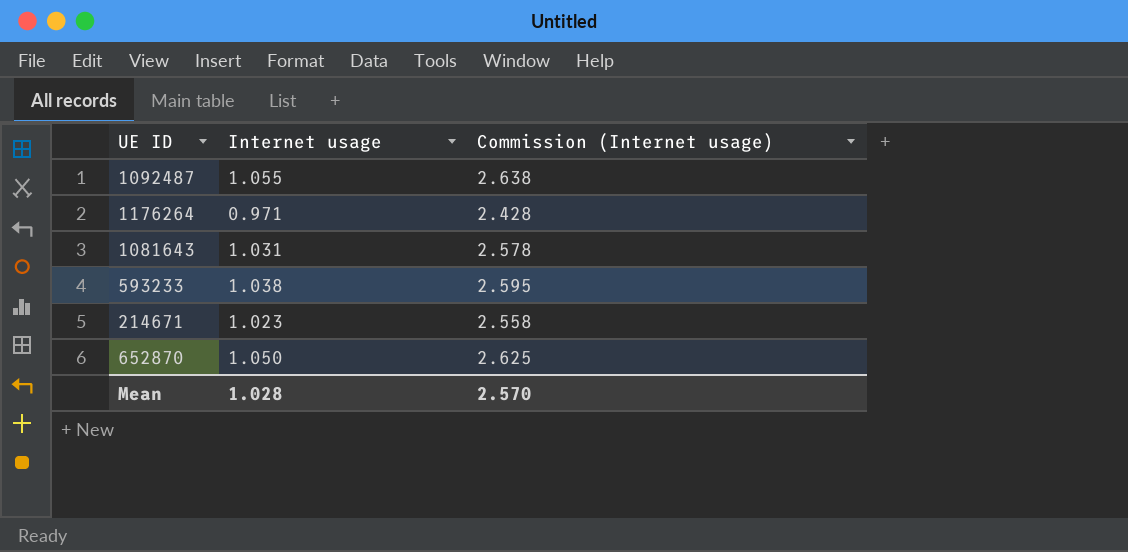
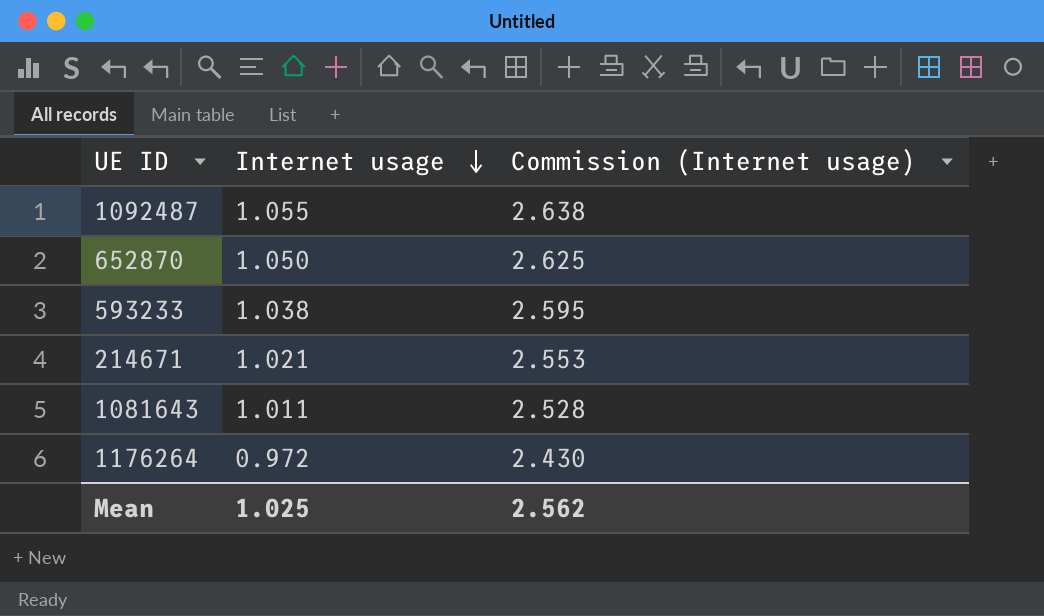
row order: none -> Internet usage descending
214671 | Internet usage: 1.023 -> 1.021
214671 | Commission (Internet usage): 2.558 -> 2.553
1081643 | Internet usage: 1.031 -> 1.011
1081643 | Commission (Internet usage): 2.578 -> 2.528
1176264 | Internet usage: 0.971 -> 0.972
1176264 | Commission (Internet usage): 2.428 -> 2.430
Mean | Internet usage: 1.028 -> 1.025
Mean | Commission (Internet usage): 2.570 -> 2.562

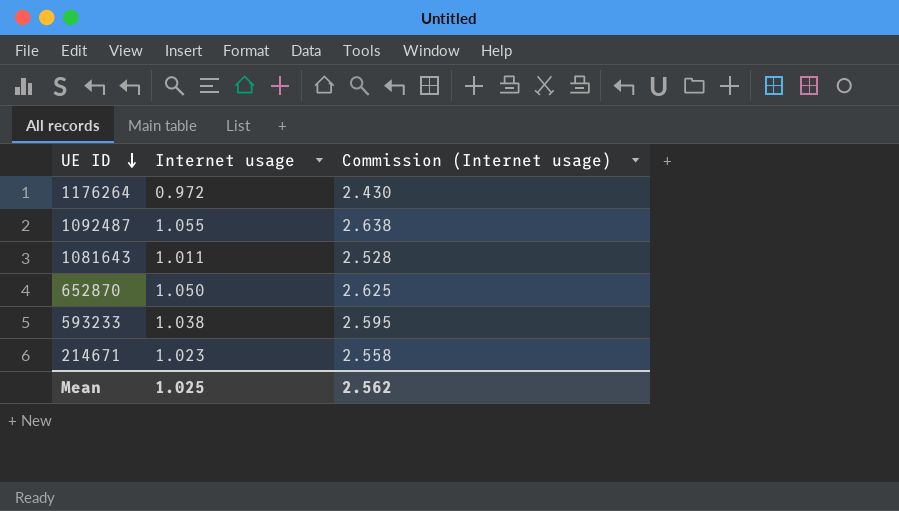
row order: Internet usage descending -> UE ID descending
214671 | Internet usage: 1.021 -> 1.023
214671 | Commission (Internet usage): 2.553 -> 2.558

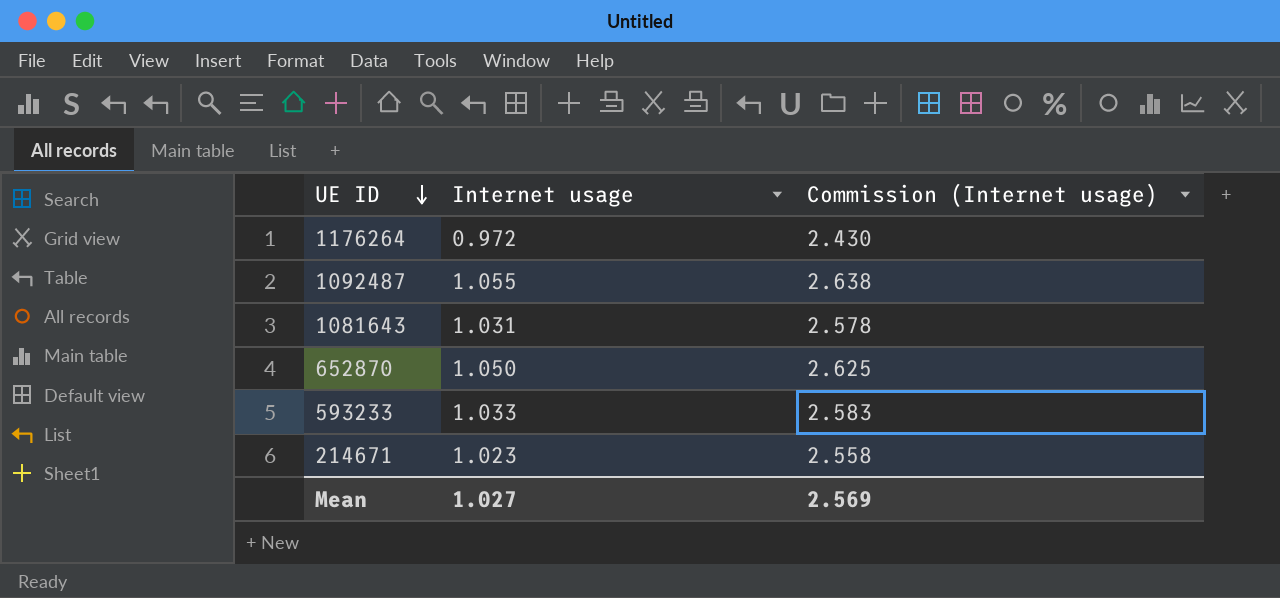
1081643 | Internet usage: 1.011 -> 1.031
1081643 | Commission (Internet usage): 2.528 -> 2.578
593233 | Internet usage: 1.038 -> 1.033
593233 | Commission (Internet usage): 2.595 -> 2.583
Mean | Internet usage: 1.025 -> 1.027
Mean | Commission (Internet usage): 2.562 -> 2.569

